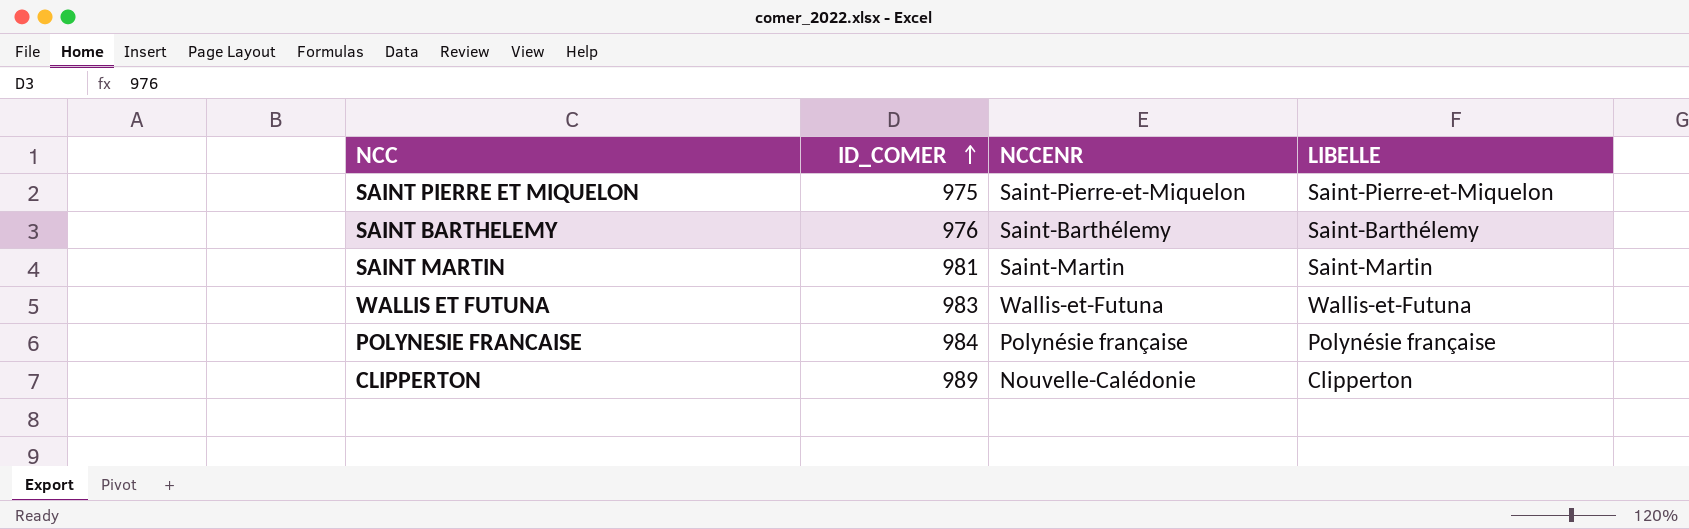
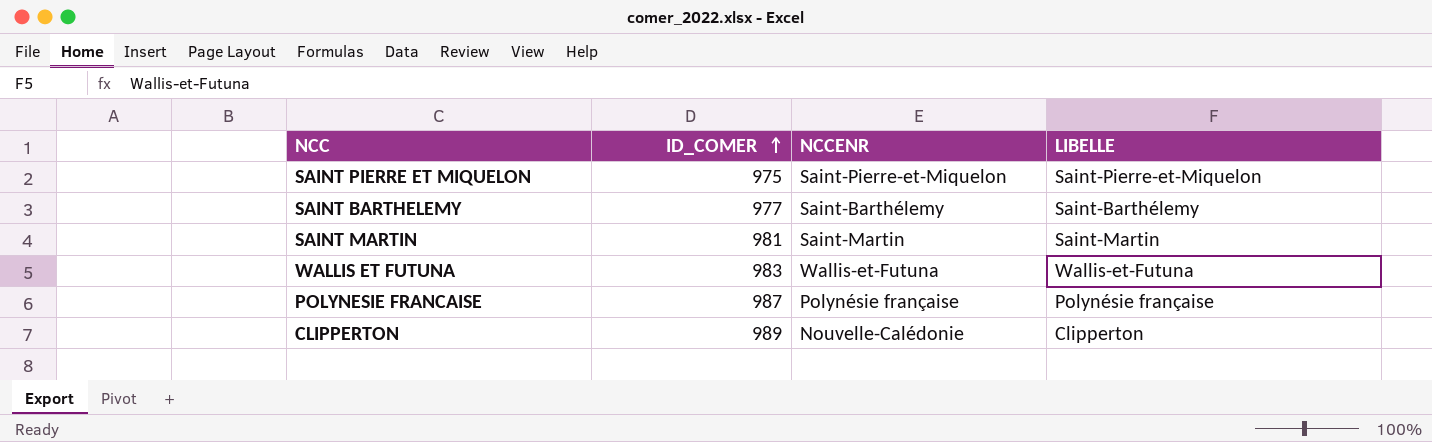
SAINT BARTHELEMY | ID_COMER: 976 -> 977
POLYNESIE FRANCAISE | ID_COMER: 984 -> 987

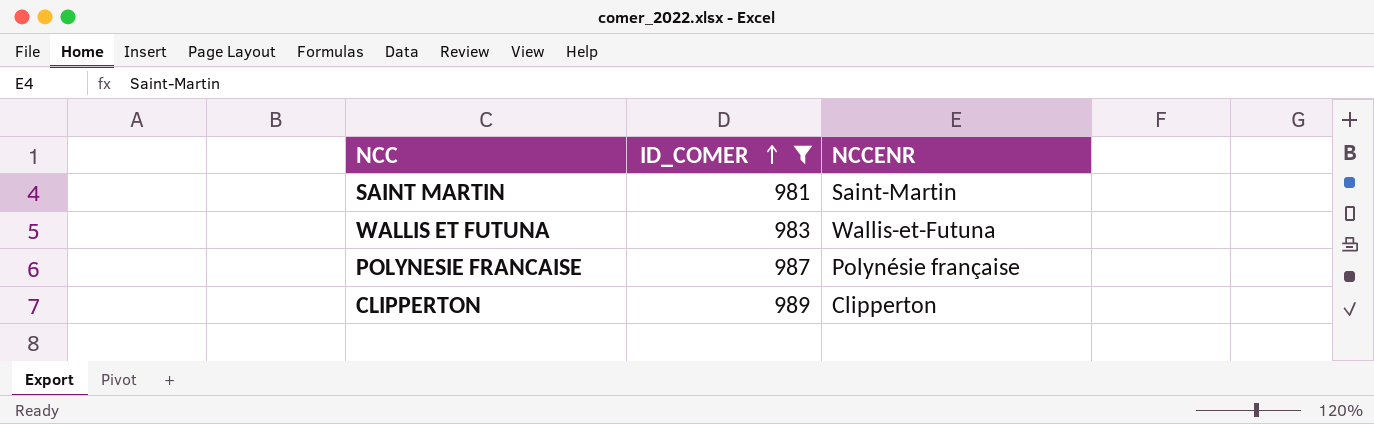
filter: none -> ID_COMER >= 981
column LIBELLE | position: 4 -> none
CLIPPERTON | NCCENR: Nouvelle-Calédonie -> Clipperton

